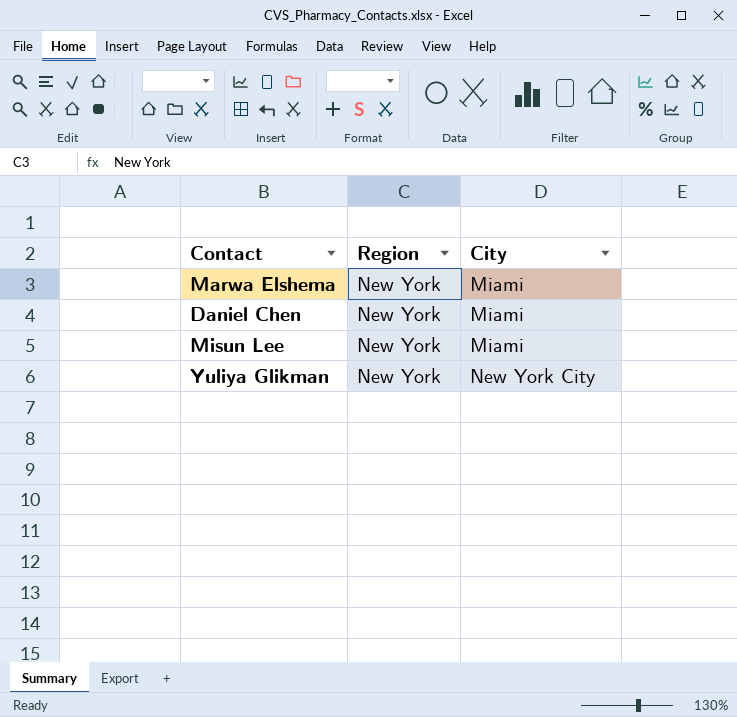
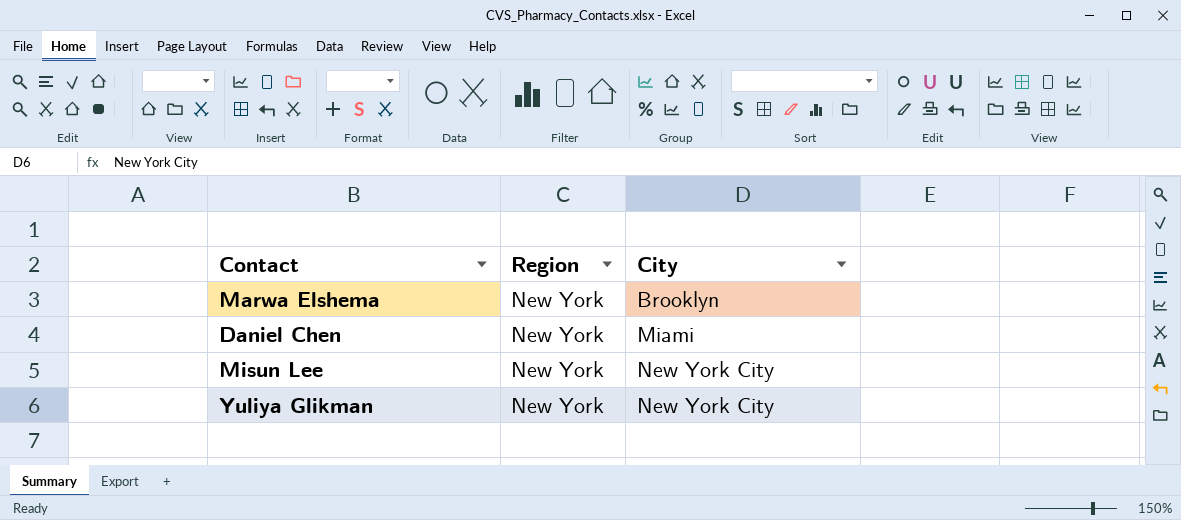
Marwa Elshema | City: Miami -> Brooklyn
Misun Lee | City: Miami -> New York City

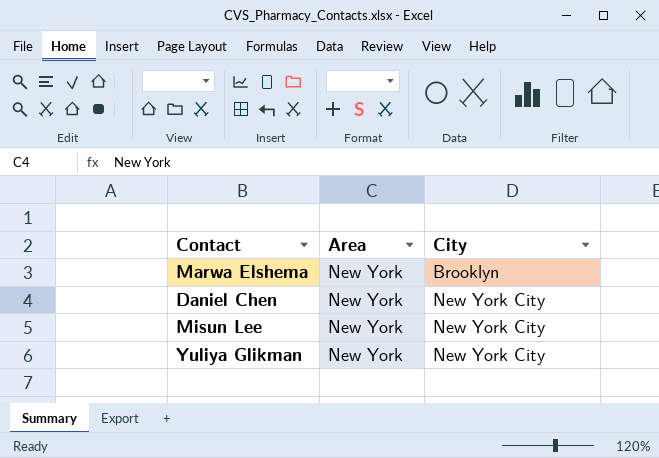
column name: Region -> Area
Daniel Chen | City: Miami -> New York City

